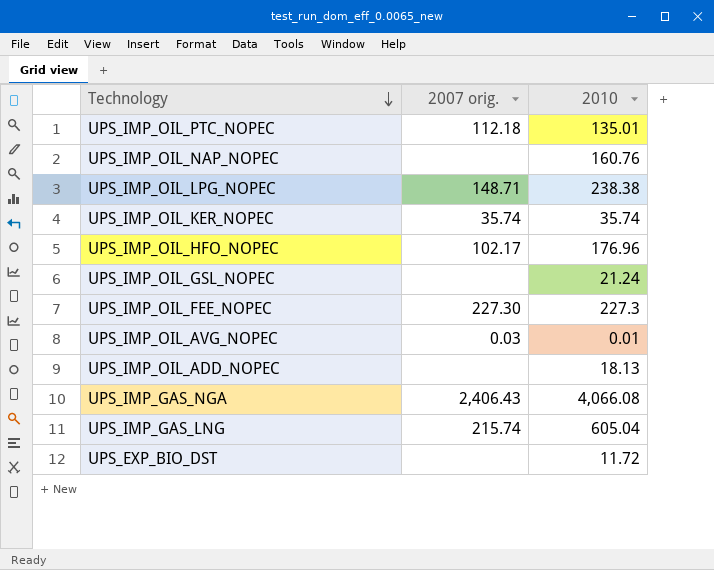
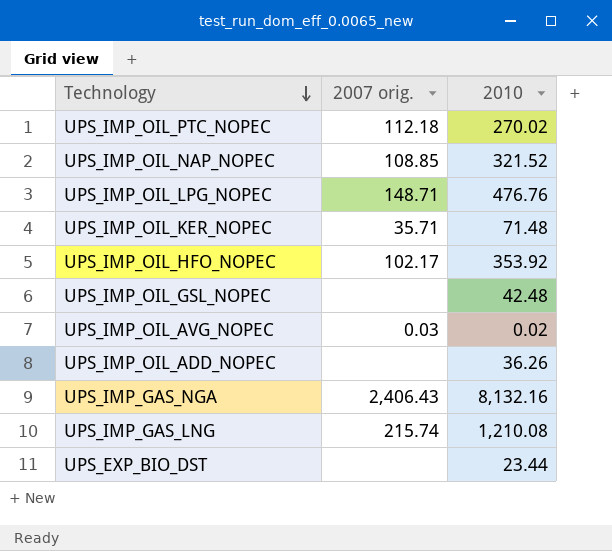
row UPS_IMP_OIL_FEE_NOPEC: 227.30 | 227.3 -> none
UPS_IMP_OIL_PTC_NOPEC | 2010: 135.01 -> 270.02
UPS_IMP_OIL_NAP_NOPEC | 2007 orig.: none -> 108.85
UPS_IMP_OIL_NAP_NOPEC | 2010: 160.76 -> 321.52
UPS_IMP_OIL_LPG_NOPEC | 2010: 238.38 -> 476.76
UPS_IMP_OIL_KER_NOPEC | 2007 orig.: 35.74 -> 35.71
UPS_IMP_OIL_KER_NOPEC | 2010: 35.74 -> 71.48
UPS_IMP_OIL_HFO_NOPEC | 2010: 176.96 -> 353.92
UPS_IMP_OIL_GSL_NOPEC | 2010: 21.24 -> 42.48
UPS_IMP_OIL_AVG_NOPEC | 2010: 0.01 -> 0.02
UPS_IMP_OIL_ADD_NOPEC | 2010: 18.13 -> 36.26
UPS_IMP_GAS_NGA | 2010: 4,066.08 -> 8,132.16
UPS_IMP_GAS_LNG | 2010: 605.04 -> 1,210.08
UPS_EXP_BIO_DST | 2010: 11.72 -> 23.44

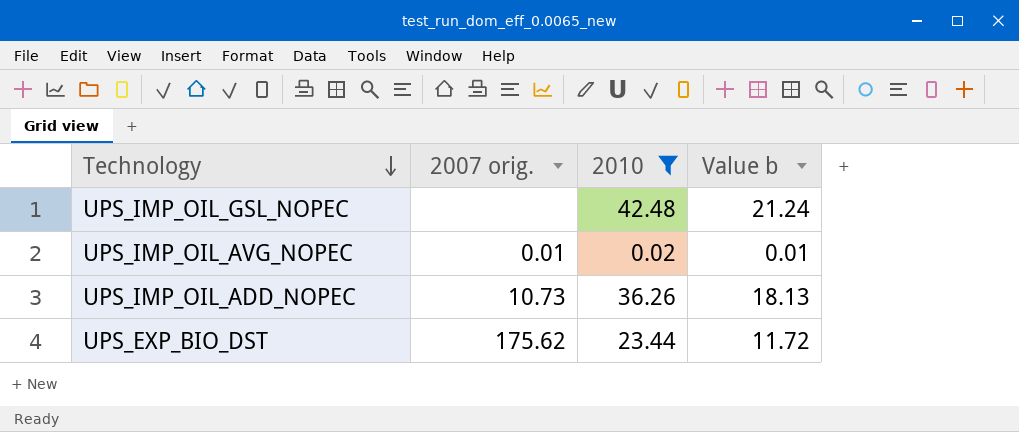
filter: none -> 2010 <= 42.48
column Value b | formula: none -> [2010] * 0.5
UPS_IMP_OIL_AVG_NOPEC | 2007 orig.: 0.03 -> 0.01
UPS_IMP_OIL_ADD_NOPEC | 2007 orig.: none -> 10.73
UPS_EXP_BIO_DST | 2007 orig.: none -> 175.62

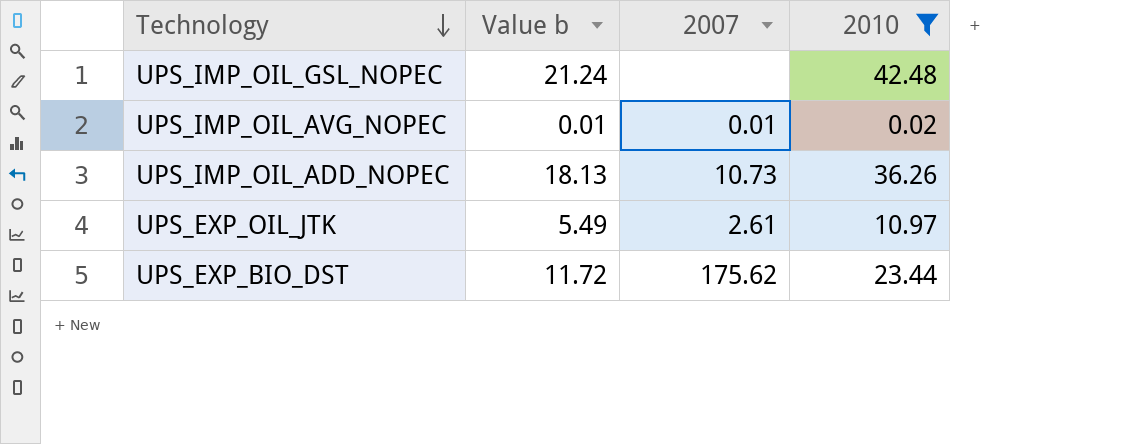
column Value b | position: 4 -> 2
column name: 2007 orig. -> 2007
row UPS_EXP_OIL_JTK: none -> 5.49 | 2.61 | 10.97

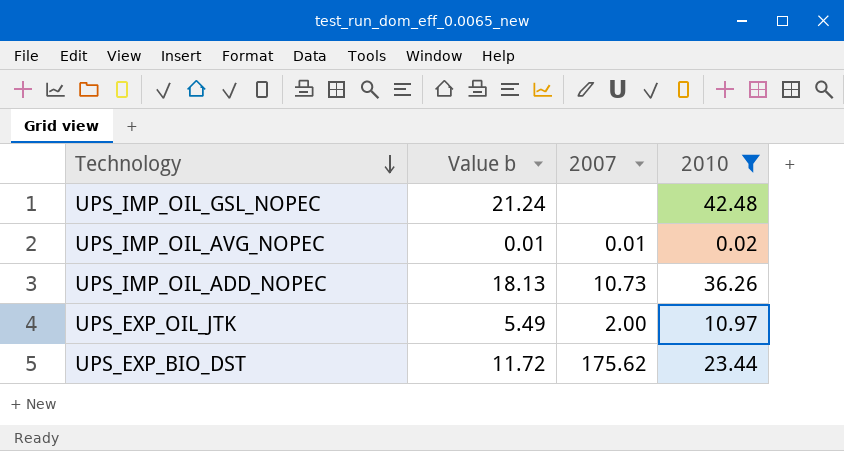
UPS_EXP_OIL_JTK | 2007: 2.61 -> 2.00

